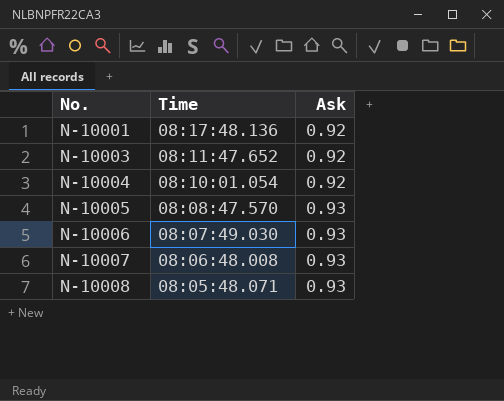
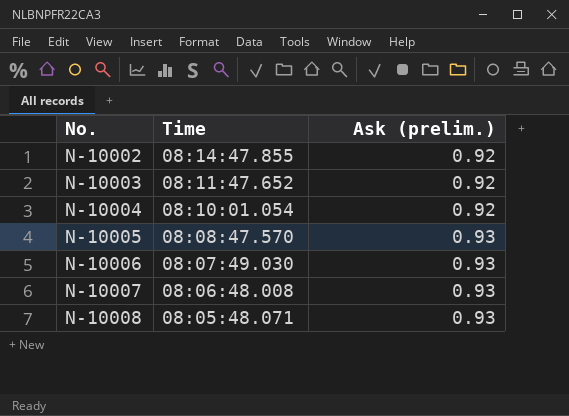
column name: Ask -> Ask (prelim.)
row N-10001: 08:17:48.136 | 0.92 -> none
row N-10002: none -> 08:14:47.855 | 0.92

